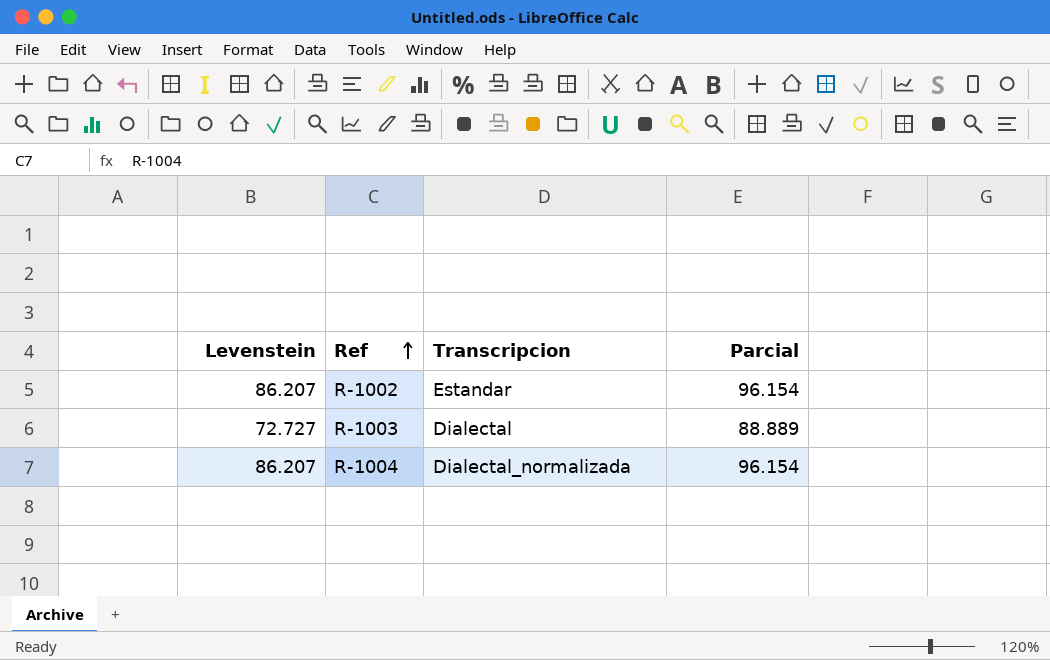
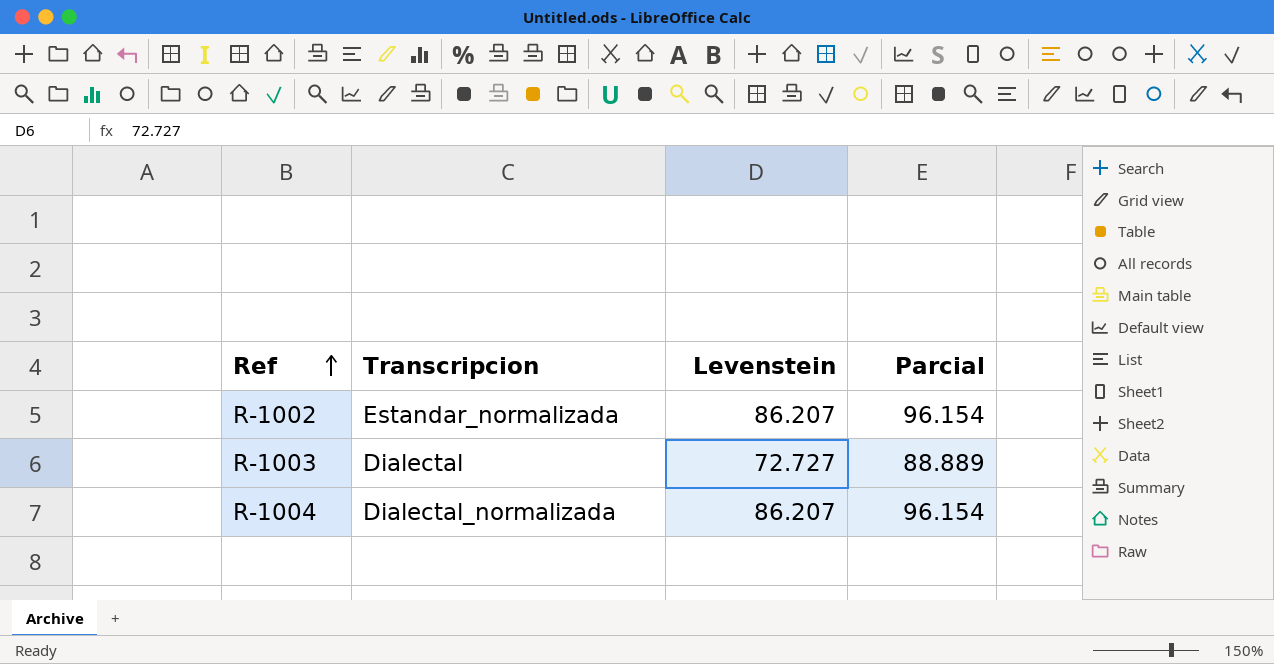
column Levenstein | position: 1 -> 3
R-1002 | Transcripcion: Estandar -> Estandar_normalizada

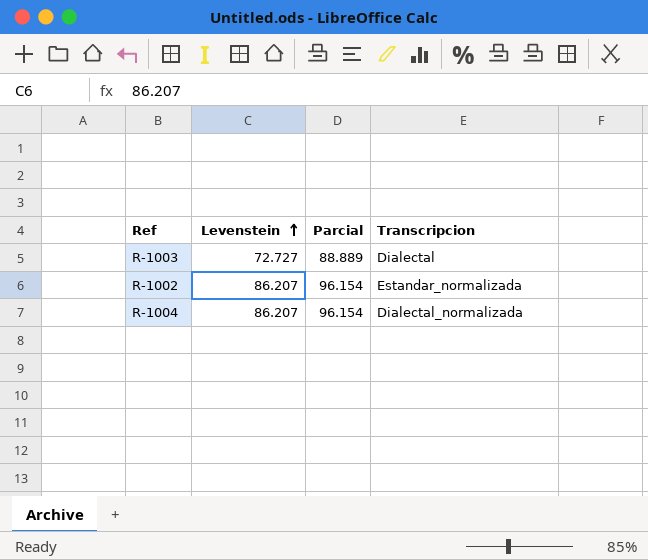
row order: Ref ascending -> Levenstein ascending
column Transcripcion | position: 2 -> 4

